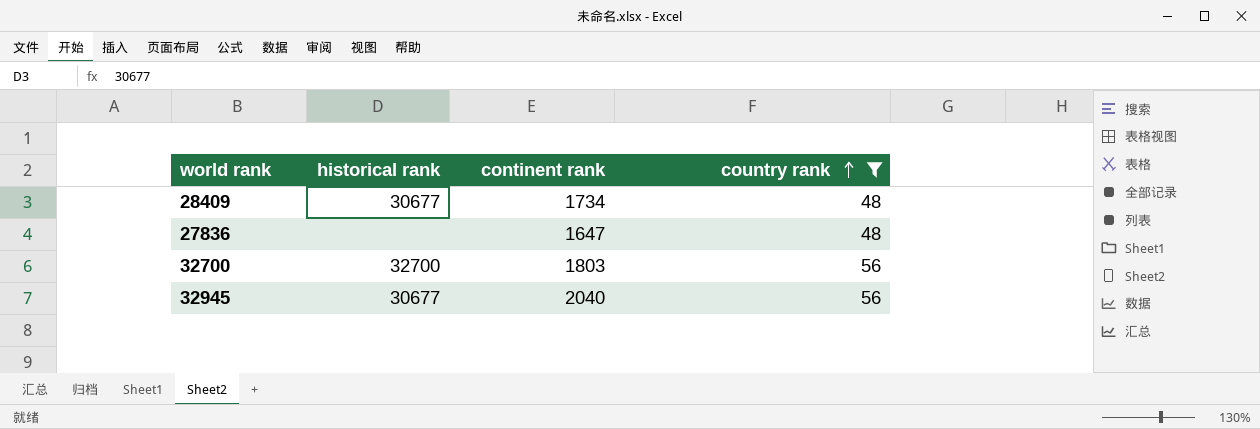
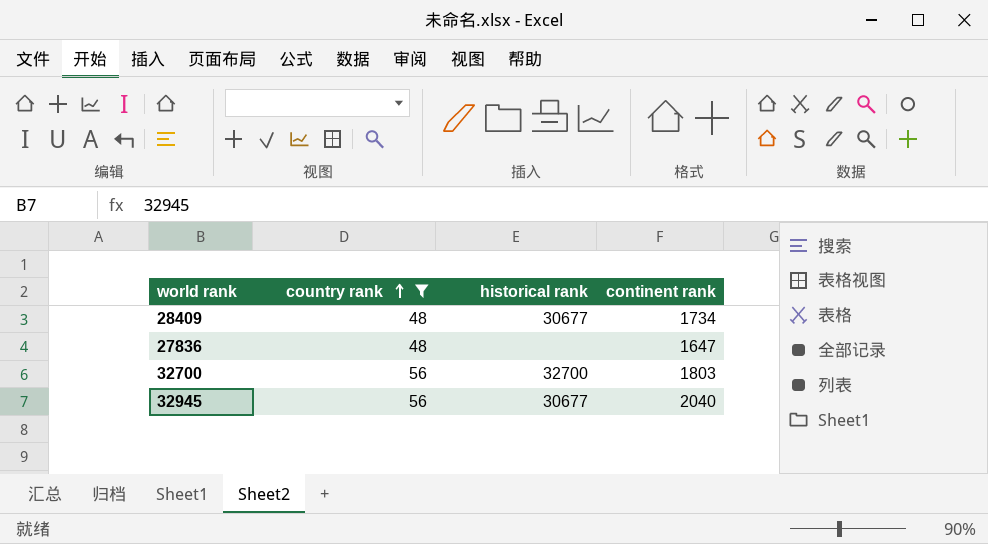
column country rank | position: 4 -> 2

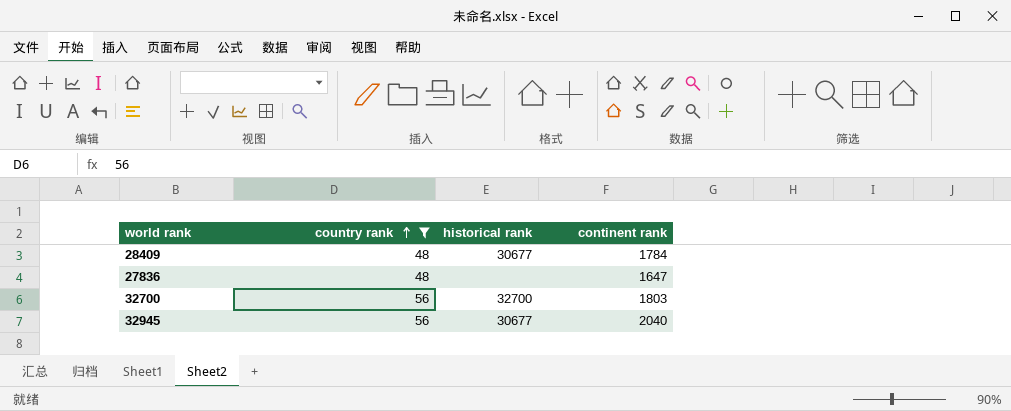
28409 | continent rank: 1734 -> 1784

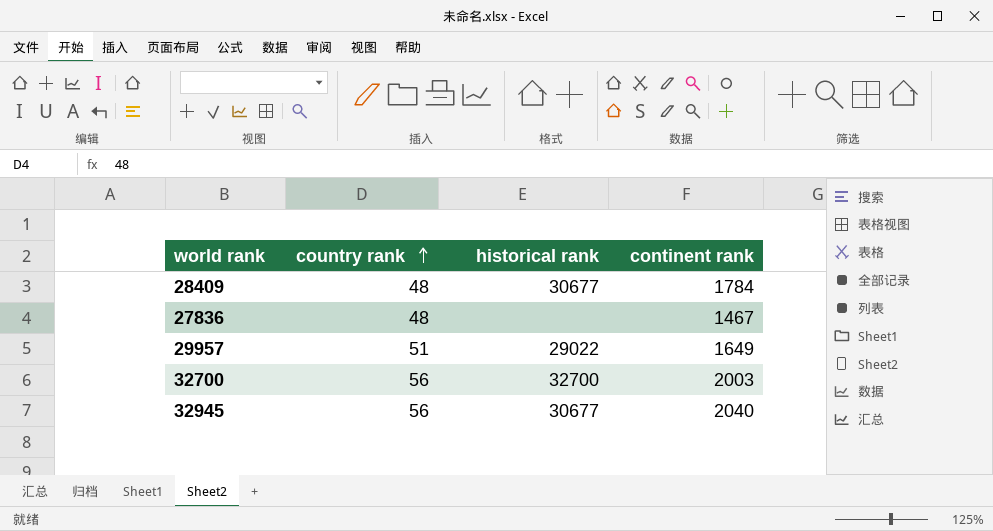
filter: country rank != 51 -> none
27836 | continent rank: 1647 -> 1467
32700 | continent rank: 1803 -> 2003

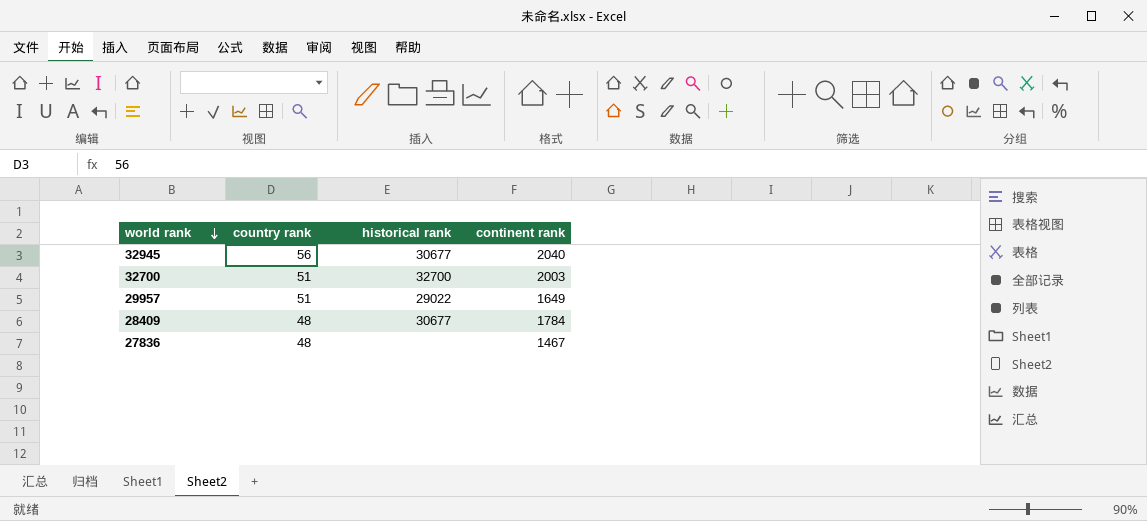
row order: country rank ascending -> world rank descending
32700 | country rank: 56 -> 51

